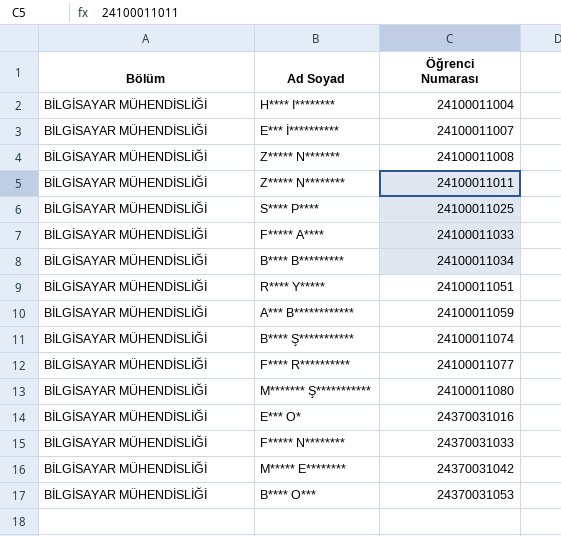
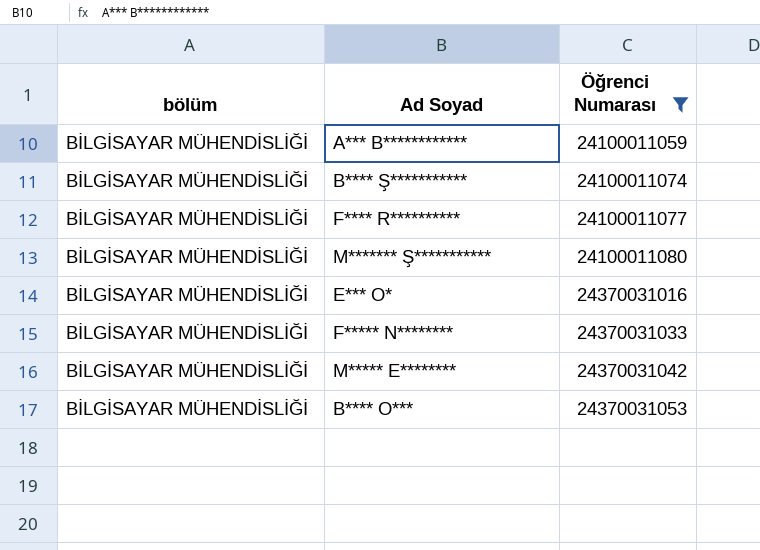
filter: none -> Öğrenci Numarası >= 24100011059
column name: Bölüm -> bölüm

